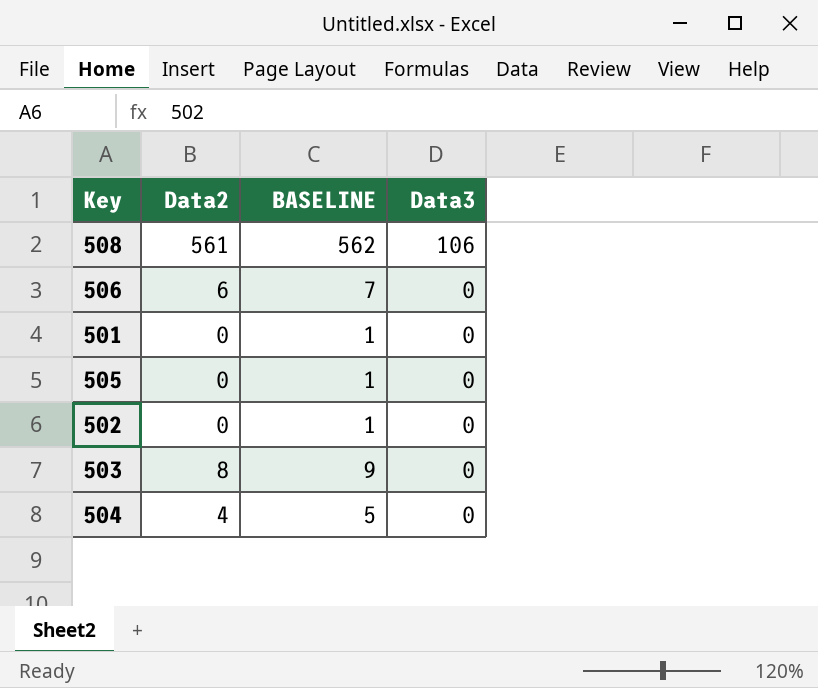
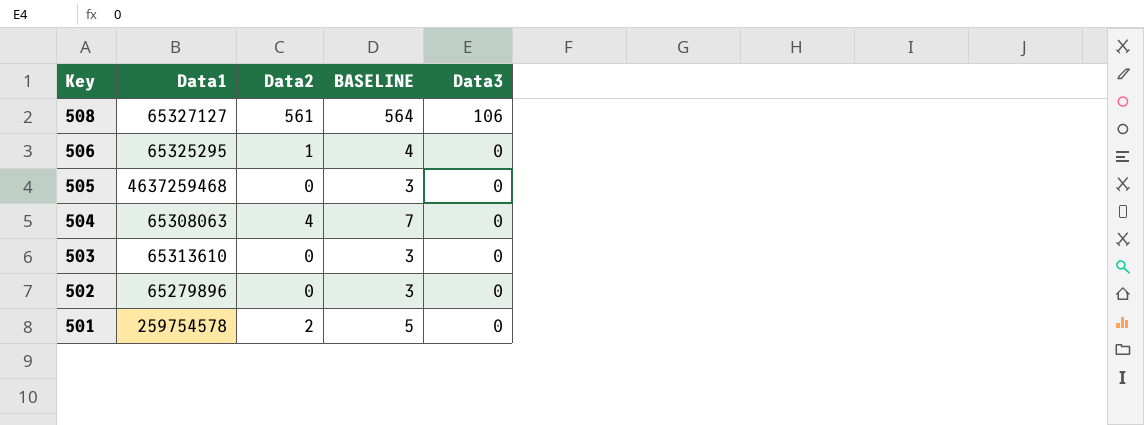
row order: Data3 descending -> Key descending
column Data1 | position: none -> 2
column BASELINE | formula: [Data2] + 1 -> [Data2] + 3
506 | Data2: 6 -> 1
503 | Data2: 8 -> 0
501 | Data2: 0 -> 2

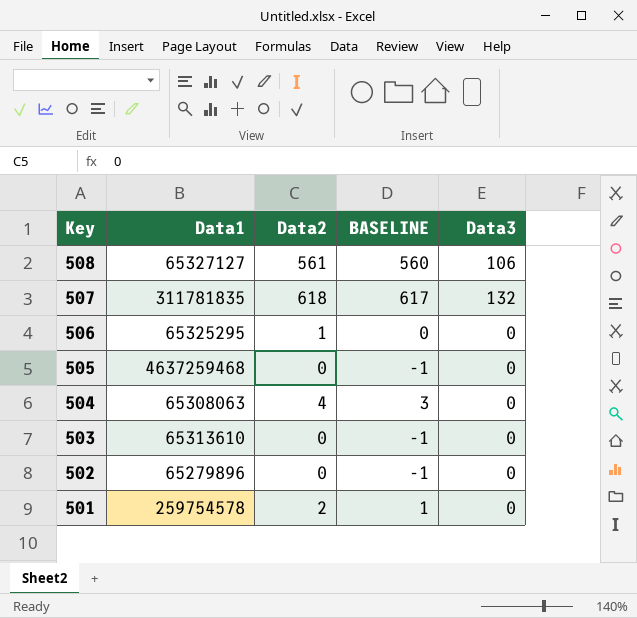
column BASELINE | formula: [Data2] + 3 -> [Data2] - 1
row 507: none -> 311781835 | 618 | 617 | 132

